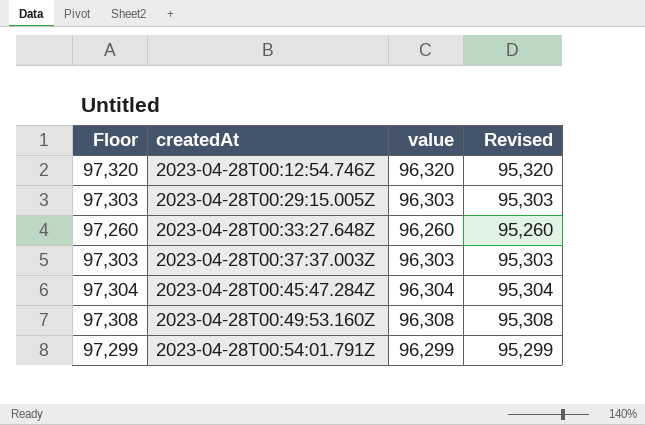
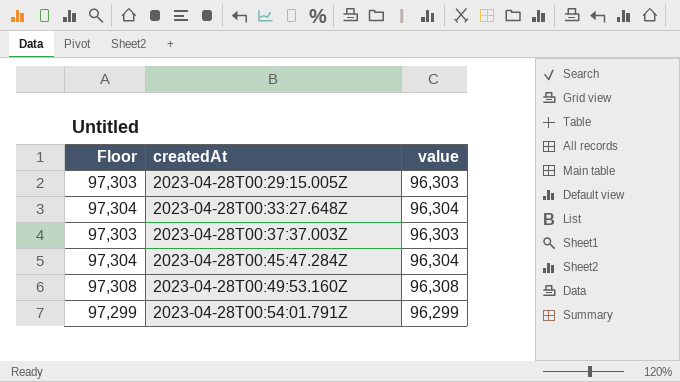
column Revised | formula: [value] - 1000 -> none
row 2023-04-28T00:12:54.746Z: 97,320 | 96,320 | 95,320 -> none
2023-04-28T00:33:27.648Z | Floor: 97,260 -> 97,304
2023-04-28T00:33:27.648Z | value: 96,260 -> 96,304

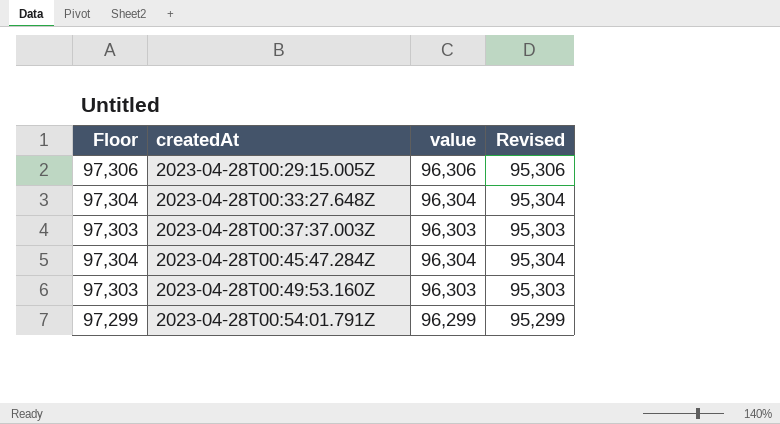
column Revised | formula: none -> [value] - 1000
2023-04-28T00:29:15.005Z | Floor: 97,303 -> 97,306
2023-04-28T00:29:15.005Z | value: 96,303 -> 96,306
2023-04-28T00:49:53.160Z | Floor: 97,308 -> 97,303
2023-04-28T00:49:53.160Z | value: 96,308 -> 96,303

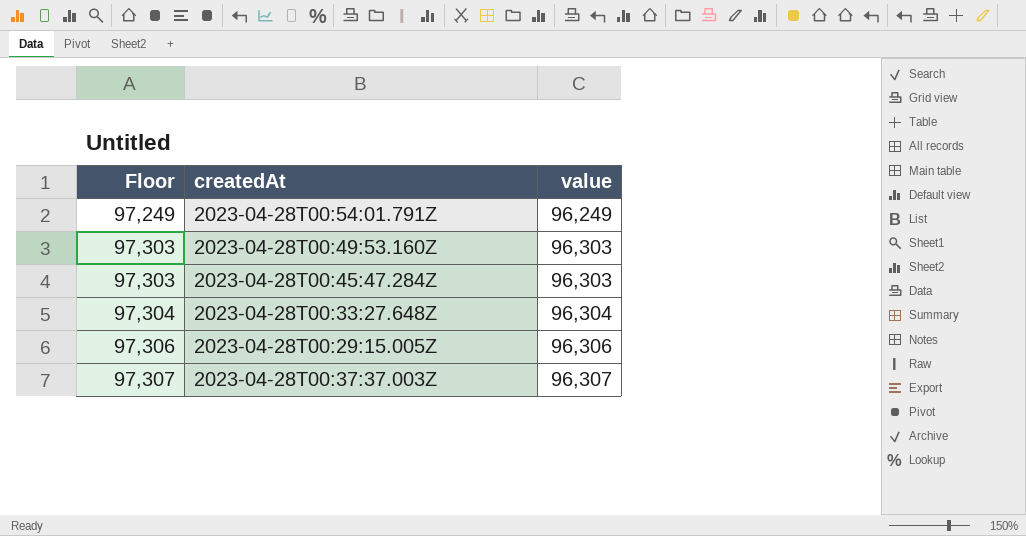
row order: createdAt ascending -> Floor ascending
column Revised | formula: [value] - 1000 -> none
2023-04-28T00:54:01.791Z | Floor: 97,299 -> 97,249
2023-04-28T00:54:01.791Z | value: 96,299 -> 96,249
2023-04-28T00:45:47.284Z | Floor: 97,304 -> 97,303
2023-04-28T00:45:47.284Z | value: 96,304 -> 96,303
2023-04-28T00:37:37.003Z | Floor: 97,303 -> 97,307
2023-04-28T00:37:37.003Z | value: 96,303 -> 96,307

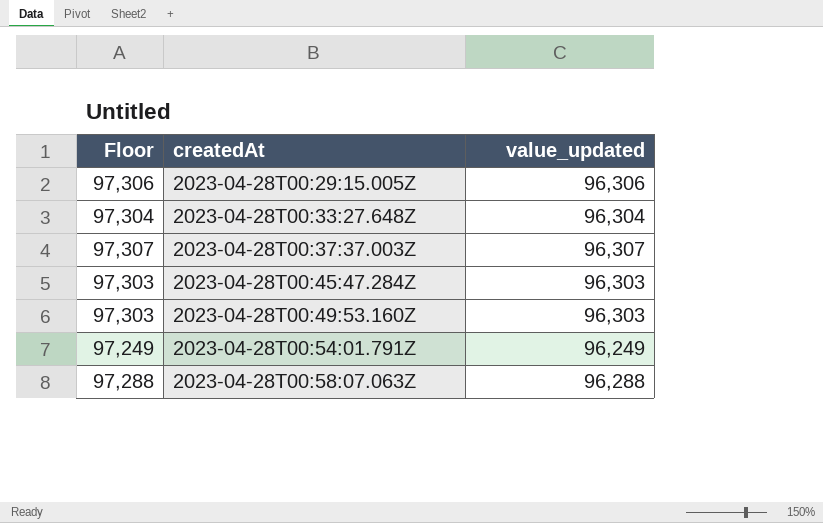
row order: Floor ascending -> createdAt ascending
column name: value -> value_updated
row 2023-04-28T00:58:07.063Z: none -> 97,288 | 96,288

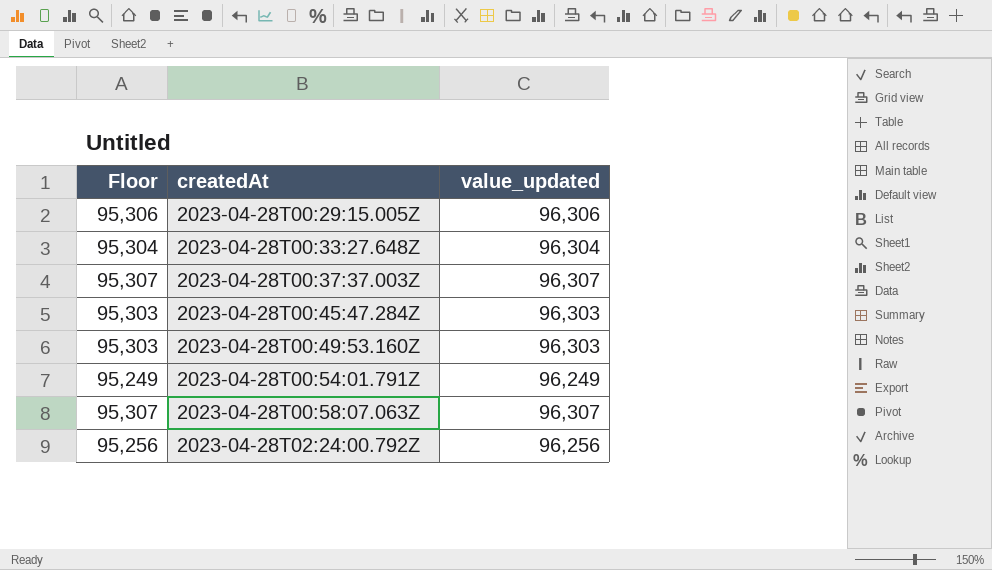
column Floor | formula: [value_updated] + 1000 -> [value_updated] - 1000
2023-04-28T00:58:07.063Z | value_updated: 96,288 -> 96,307
row 2023-04-28T02:24:00.792Z: none -> 95,256 | 96,256

